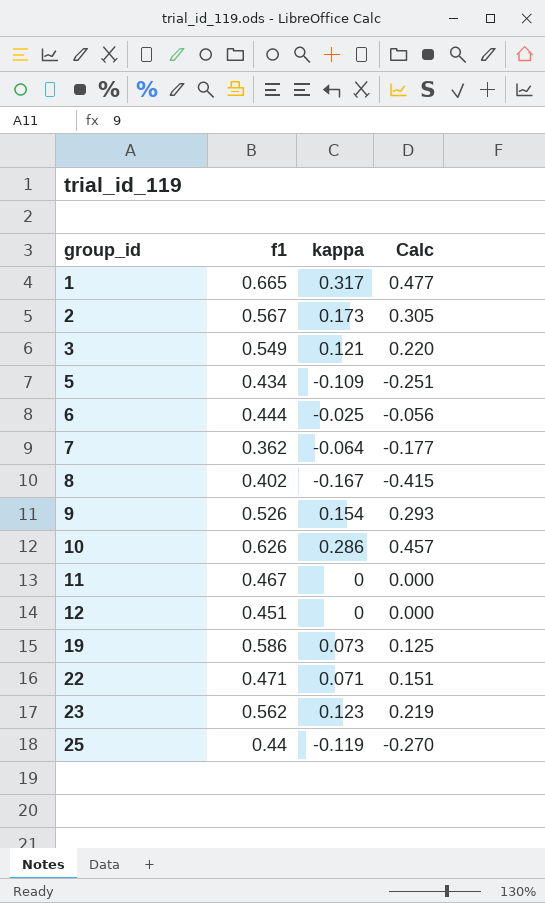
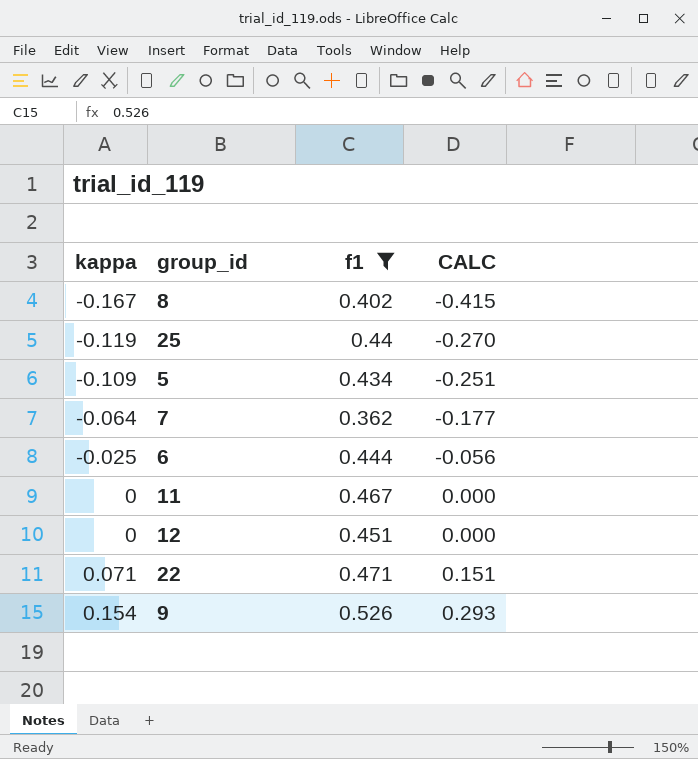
filter: none -> f1 <= 0.526
row order: group_id ascending -> kappa ascending
column kappa | position: 3 -> 1
column name: Calc -> CALC

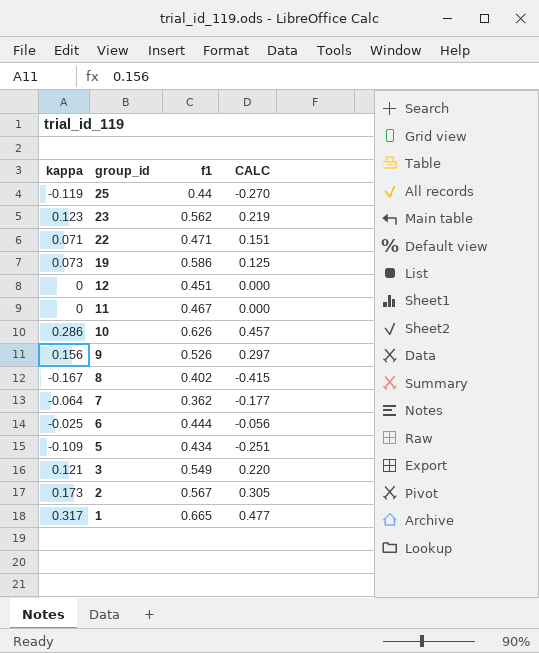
filter: f1 <= 0.526 -> none
row order: kappa ascending -> group_id descending
9 | kappa: 0.154 -> 0.156
9 | CALC: 0.293 -> 0.297

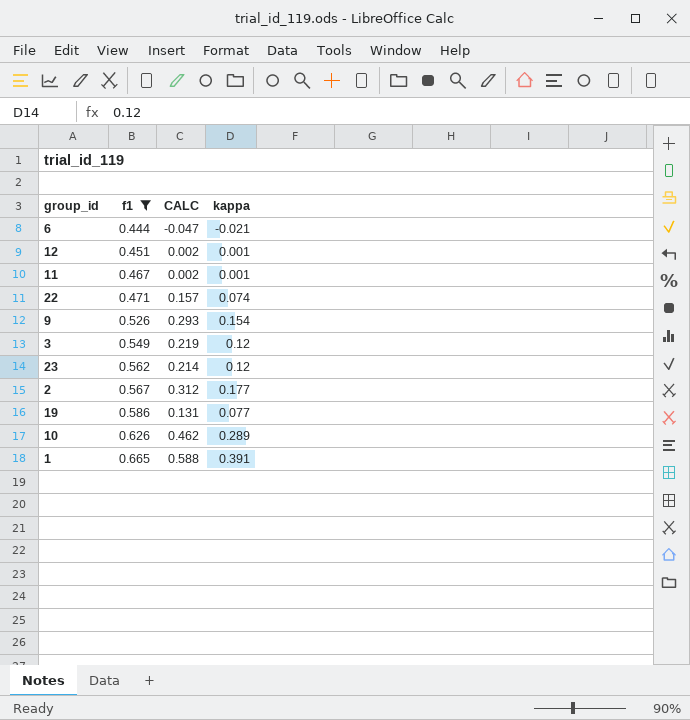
filter: none -> f1 >= 0.444
row order: group_id descending -> f1 ascending
column kappa | position: 1 -> 4
6 | CALC: -0.056 -> -0.047
6 | kappa: -0.025 -> -0.021
12 | CALC: 0.000 -> 0.002
12 | kappa: 0 -> 0.001
11 | CALC: 0.000 -> 0.002
11 | kappa: 0 -> 0.001
22 | CALC: 0.151 -> 0.157
22 | kappa: 0.071 -> 0.074
9 | CALC: 0.297 -> 0.293
9 | kappa: 0.156 -> 0.154
3 | CALC: 0.220 -> 0.219
3 | kappa: 0.121 -> 0.12
23 | CALC: 0.219 -> 0.214
23 | kappa: 0.123 -> 0.12
2 | CALC: 0.305 -> 0.312
2 | kappa: 0.173 -> 0.177
19 | CALC: 0.125 -> 0.131
19 | kappa: 0.073 -> 0.077
10 | CALC: 0.457 -> 0.462
10 | kappa: 0.286 -> 0.289
1 | CALC: 0.477 -> 0.588
1 | kappa: 0.317 -> 0.391

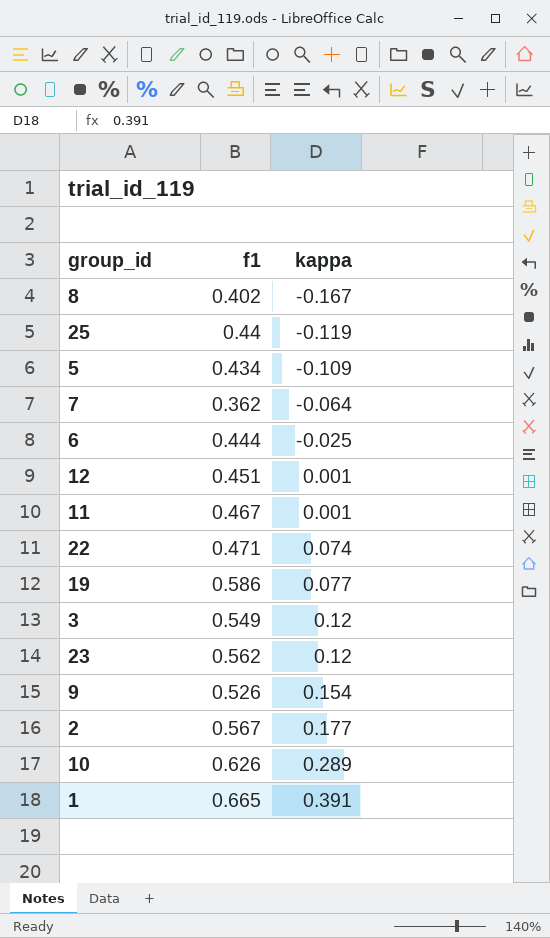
filter: f1 >= 0.444 -> none
row order: f1 ascending -> kappa ascending
column CALC | formula: [kappa] / [f1] -> none
6 | kappa: -0.021 -> -0.025

